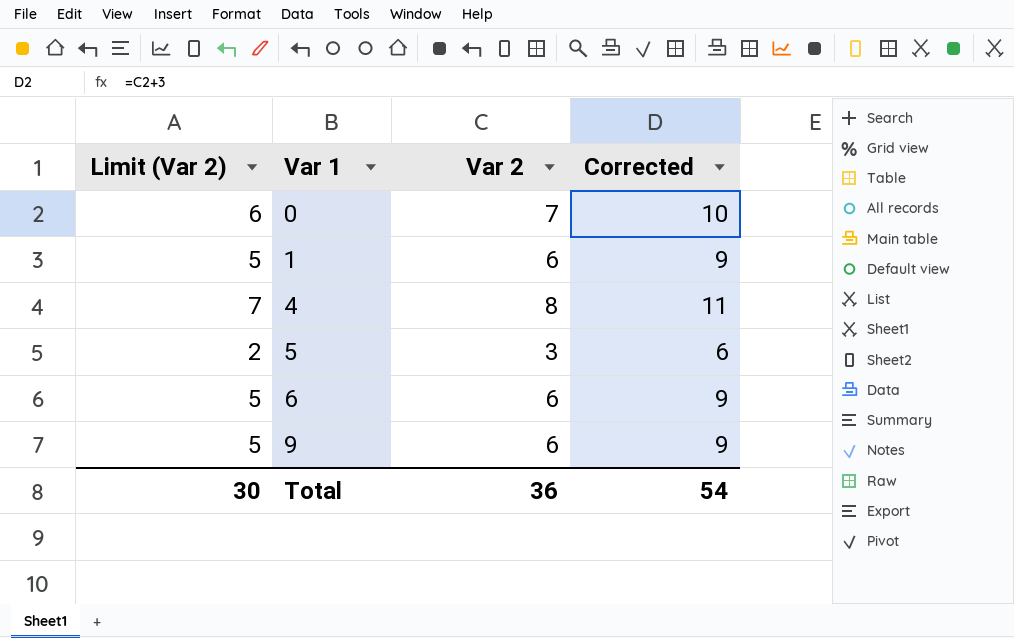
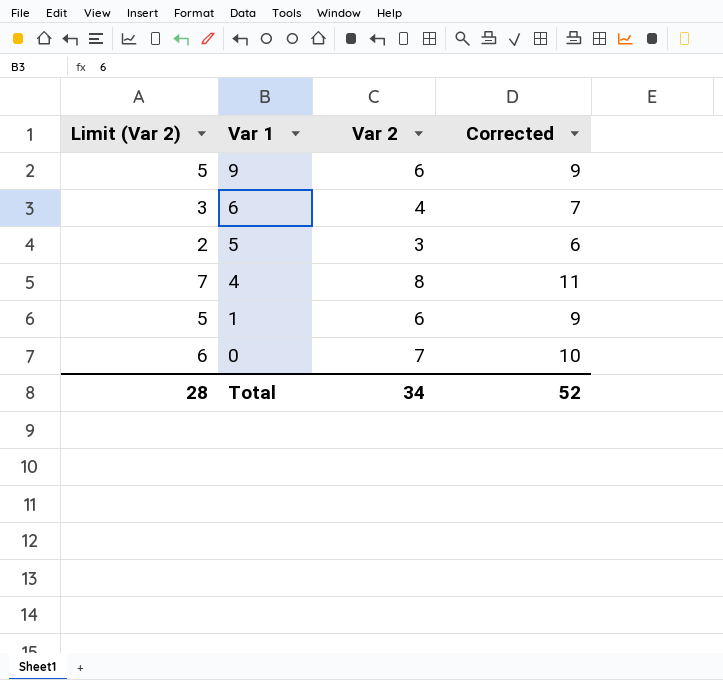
row order: Var 1 ascending -> Var 1 descending
6 | Limit (Var 2): 5 -> 3
6 | Var 2: 6 -> 4
6 | Corrected: 9 -> 7
Total | Limit (Var 2): 30 -> 28
Total | Var 2: 36 -> 34
Total | Corrected: 54 -> 52

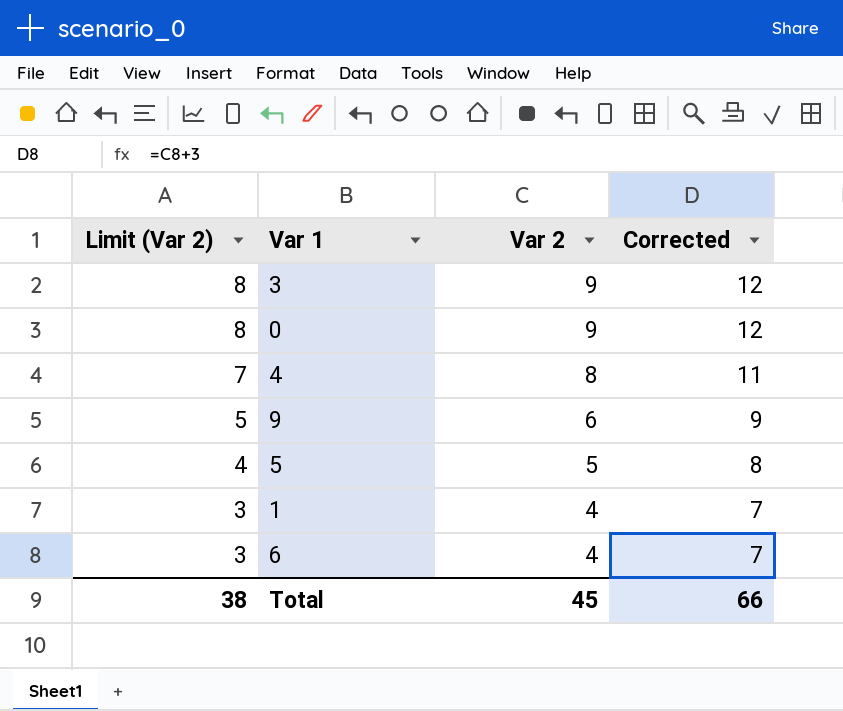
row order: Var 1 descending -> Limit (Var 2) descending
row 3: none -> 8 | 9 | 12
0 | Limit (Var 2): 6 -> 8
0 | Var 2: 7 -> 9
0 | Corrected: 10 -> 12
5 | Limit (Var 2): 2 -> 4
5 | Var 2: 3 -> 5
5 | Corrected: 6 -> 8
1 | Limit (Var 2): 5 -> 3
1 | Var 2: 6 -> 4
1 | Corrected: 9 -> 7
Total | Limit (Var 2): 28 -> 38
Total | Var 2: 34 -> 45
Total | Corrected: 52 -> 66

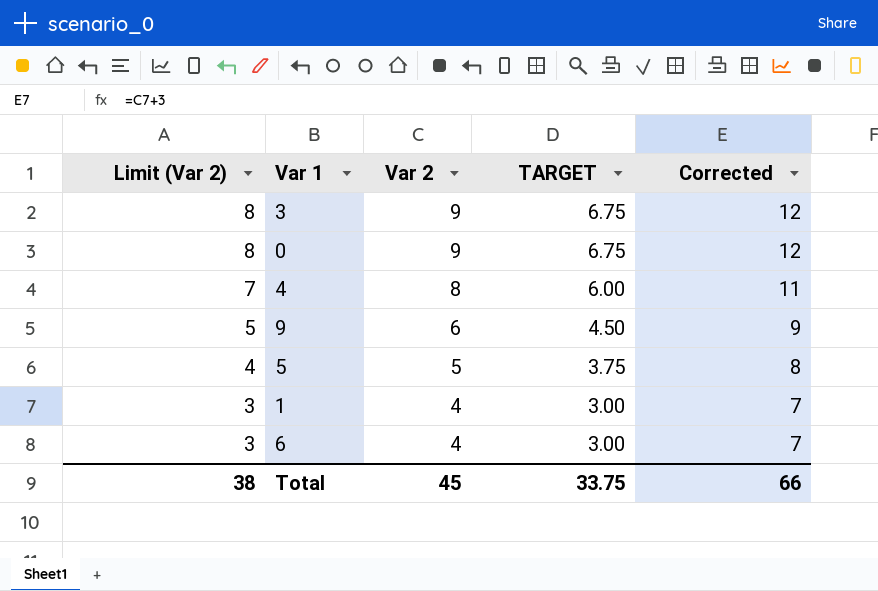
column TARGET | formula: none -> [Var 2] * 0.75

